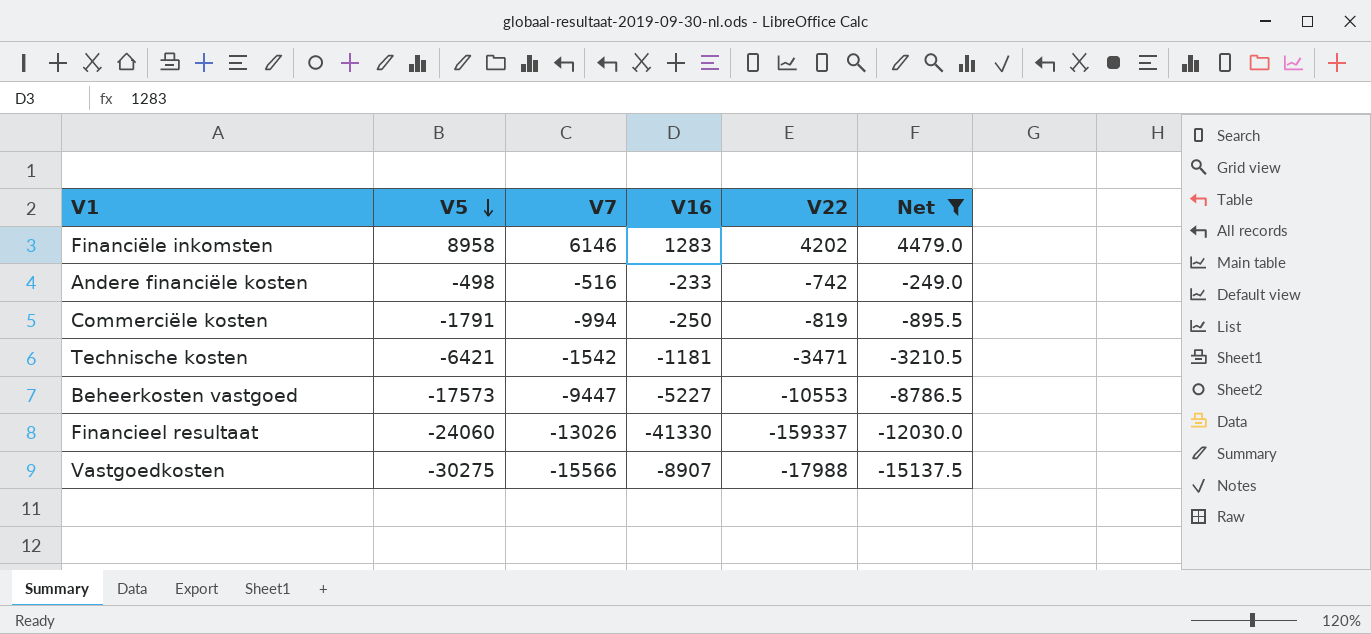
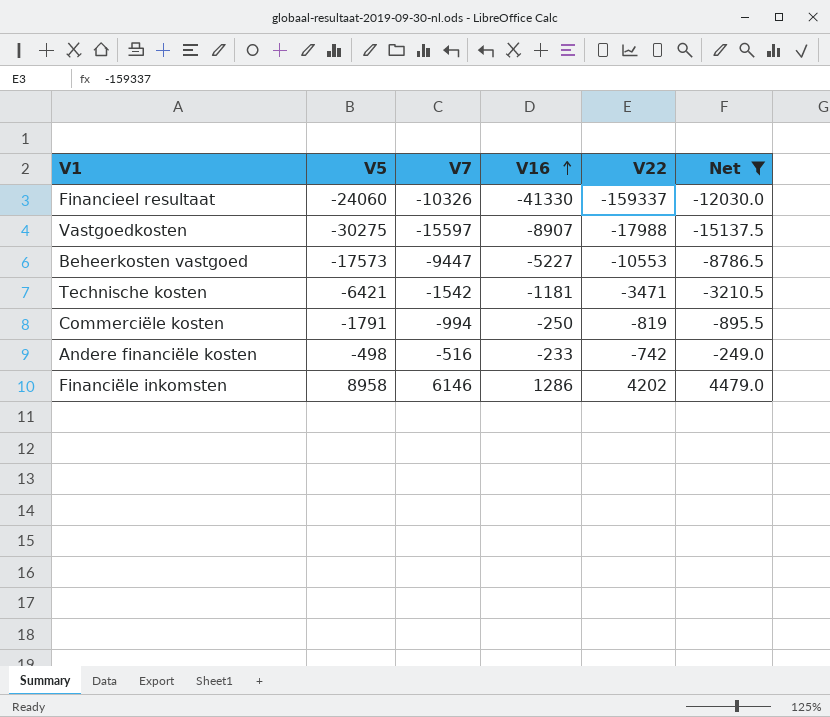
row order: V5 descending -> V16 ascending
Financieel resultaat | V7: -13026 -> -10326
Vastgoedkosten | V7: -15566 -> -15597
Financiële inkomsten | V16: 1283 -> 1286

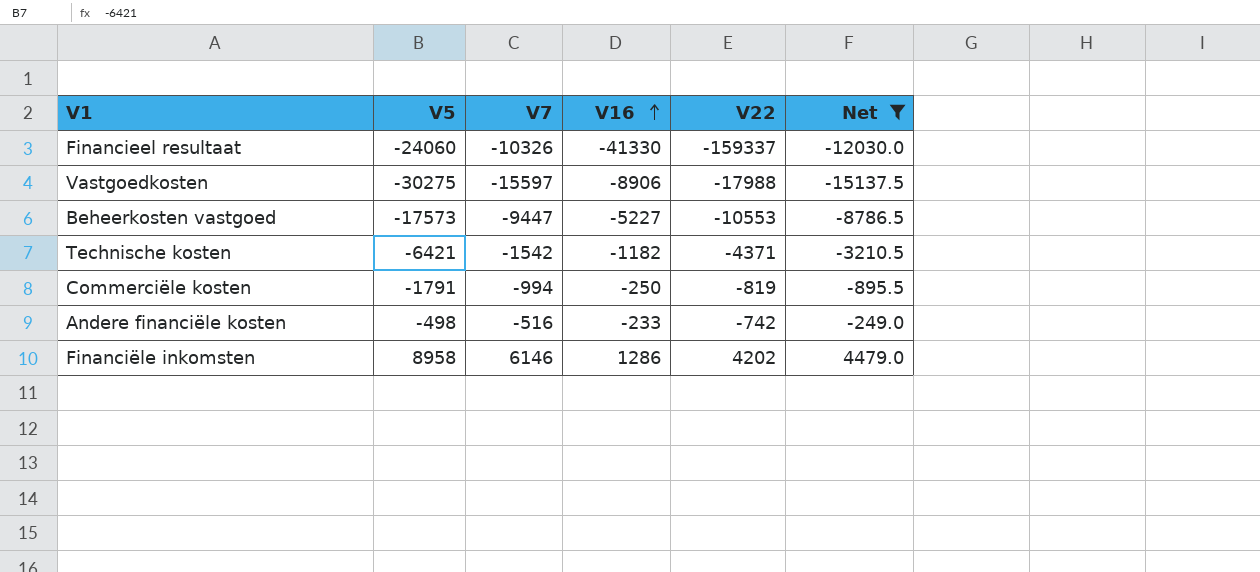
Vastgoedkosten | V16: -8907 -> -8906
Technische kosten | V16: -1181 -> -1182
Technische kosten | V22: -3471 -> -4371

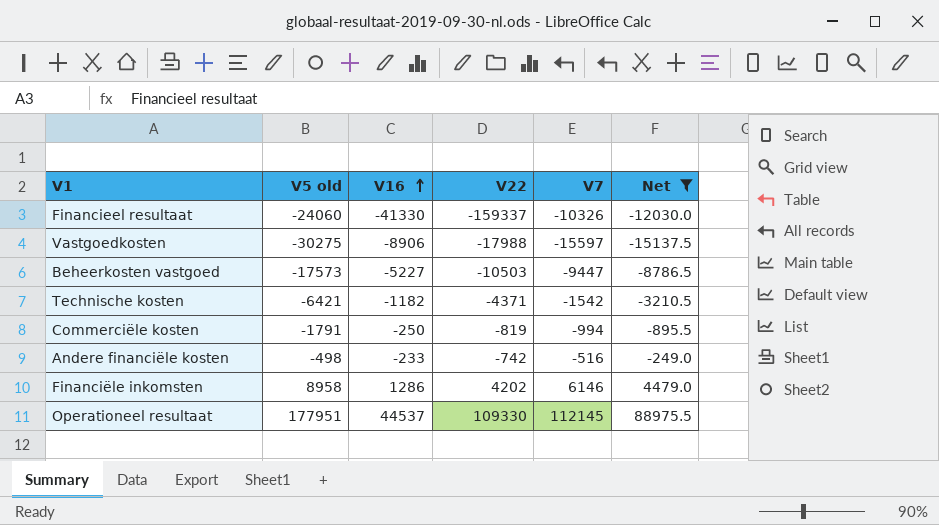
column name: V5 -> V5 old
column V7 | position: 3 -> 5
Beheerkosten vastgoed | V22: -10553 -> -10503
row Operationeel resultaat: none -> 177951 | 44537 | 109330 | 112145 | 88975.5

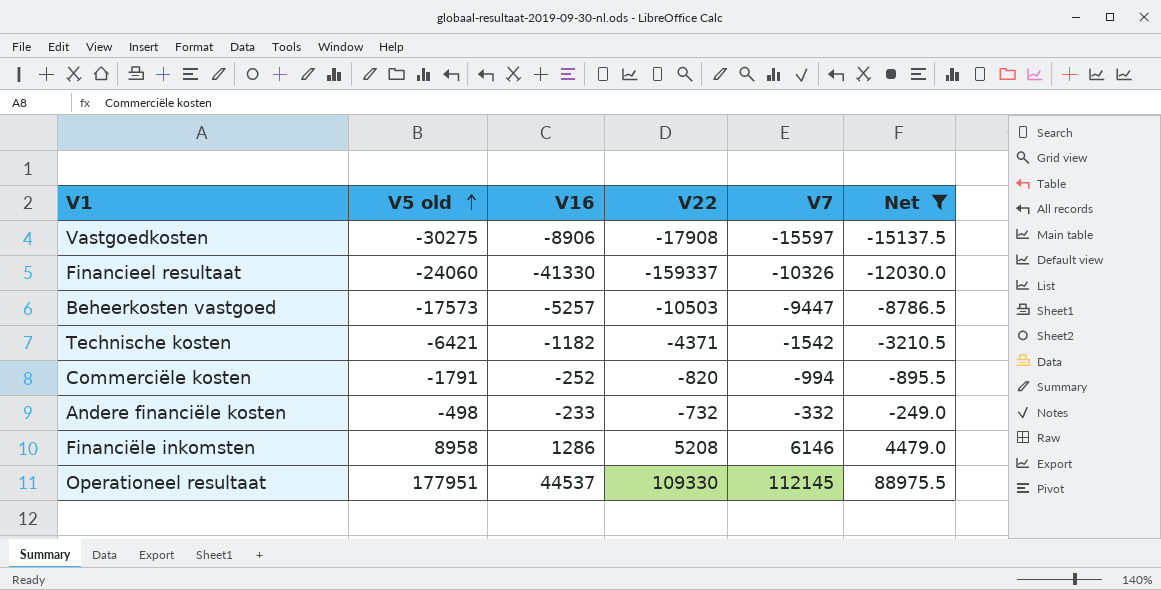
row order: V16 ascending -> V5 old ascending
Vastgoedkosten | V22: -17988 -> -17908
Beheerkosten vastgoed | V16: -5227 -> -5257
Commerciële kosten | V16: -250 -> -252
Commerciële kosten | V22: -819 -> -820
Andere financiële kosten | V22: -742 -> -732
Andere financiële kosten | V7: -516 -> -332
Financiële inkomsten | V22: 4202 -> 5208

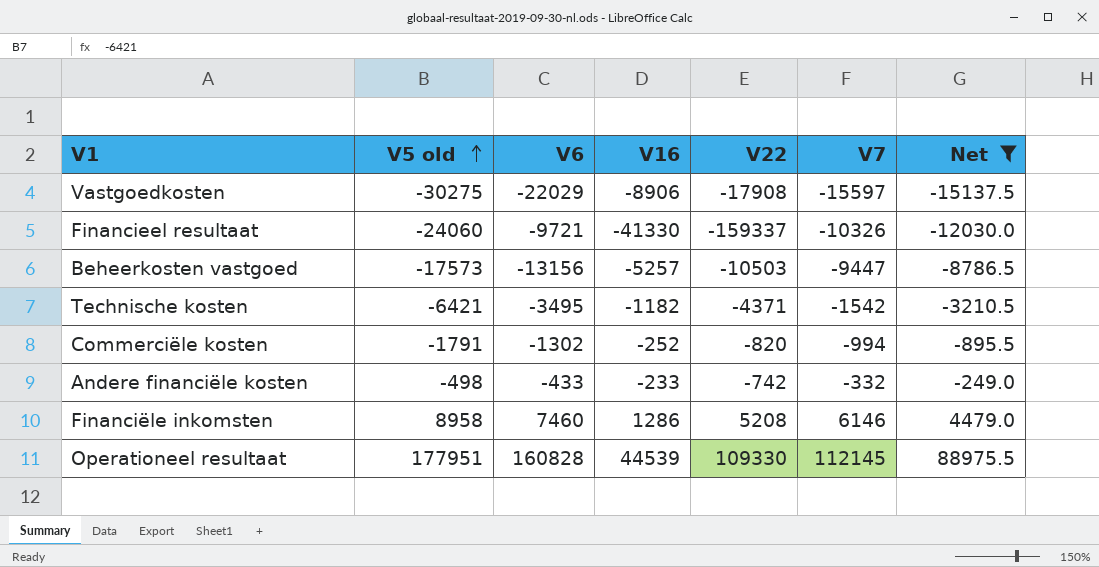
column V6 | position: none -> 3
Andere financiële kosten | V22: -732 -> -742
Operationeel resultaat | V16: 44537 -> 44539

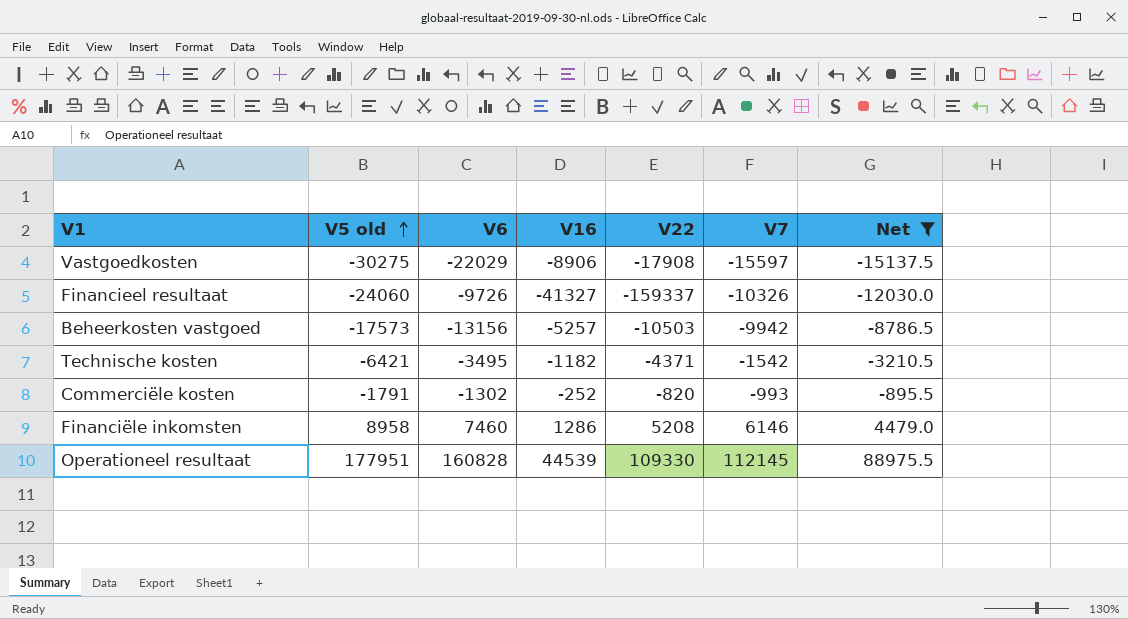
row Andere financiële kosten: -498 | -433 | -233 | -742 | -332 | -249.0 -> none
Financieel resultaat | V6: -9721 -> -9726
Financieel resultaat | V16: -41330 -> -41327
Beheerkosten vastgoed | V7: -9447 -> -9942
Commerciële kosten | V7: -994 -> -993

